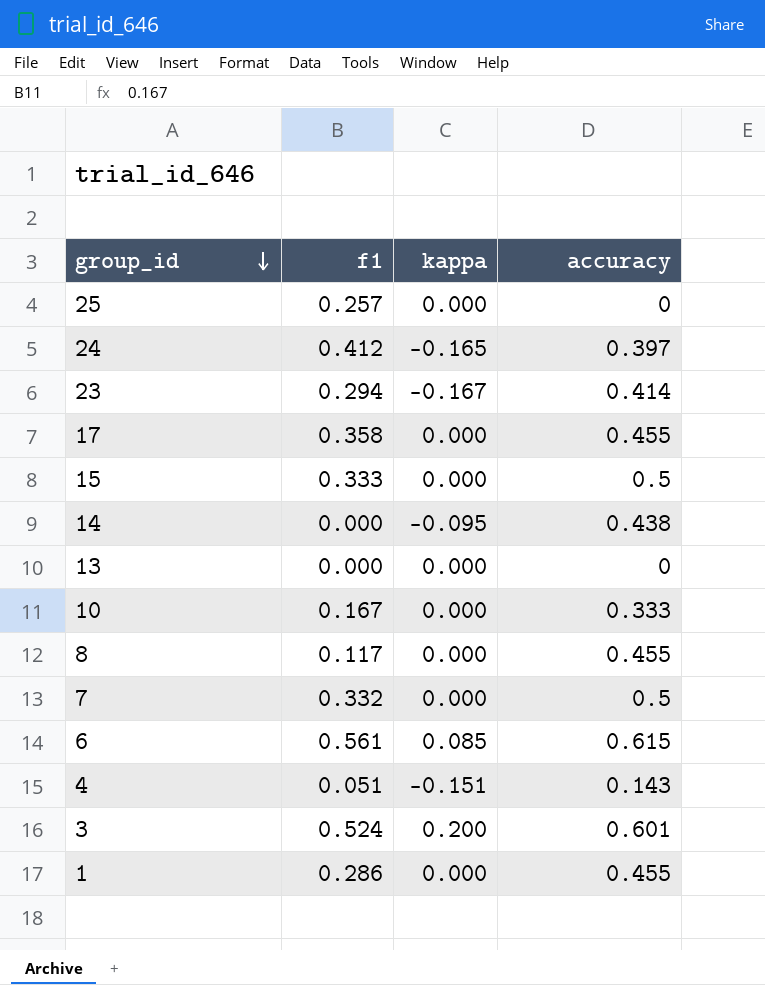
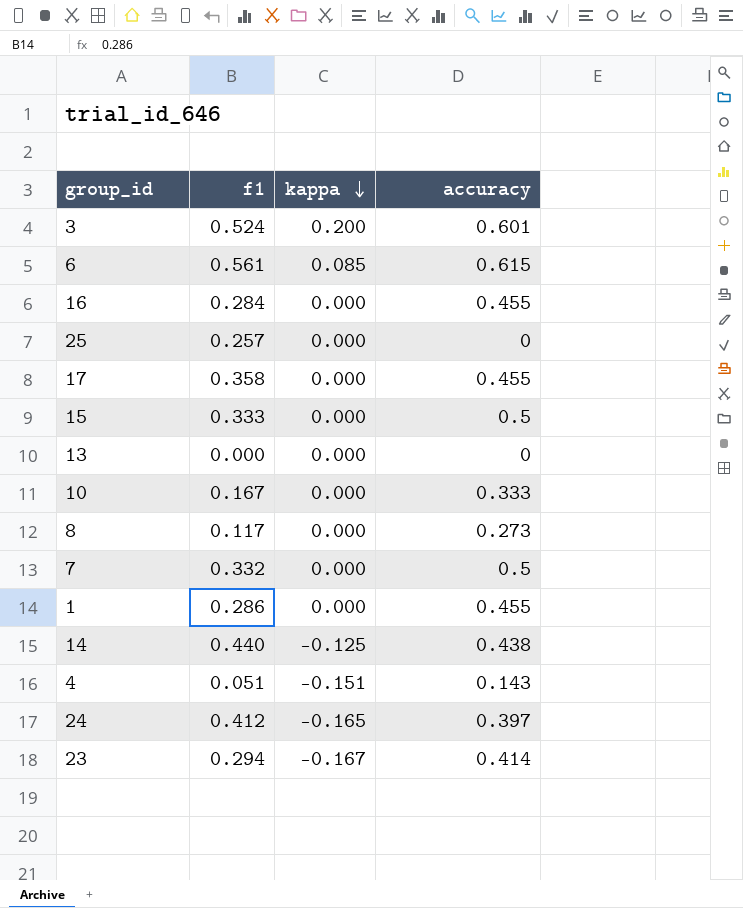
row order: group_id descending -> kappa descending
row 16: none -> 0.284 | 0.000 | 0.455
8 | accuracy: 0.455 -> 0.273
14 | f1: 0.000 -> 0.440
14 | kappa: -0.095 -> -0.125

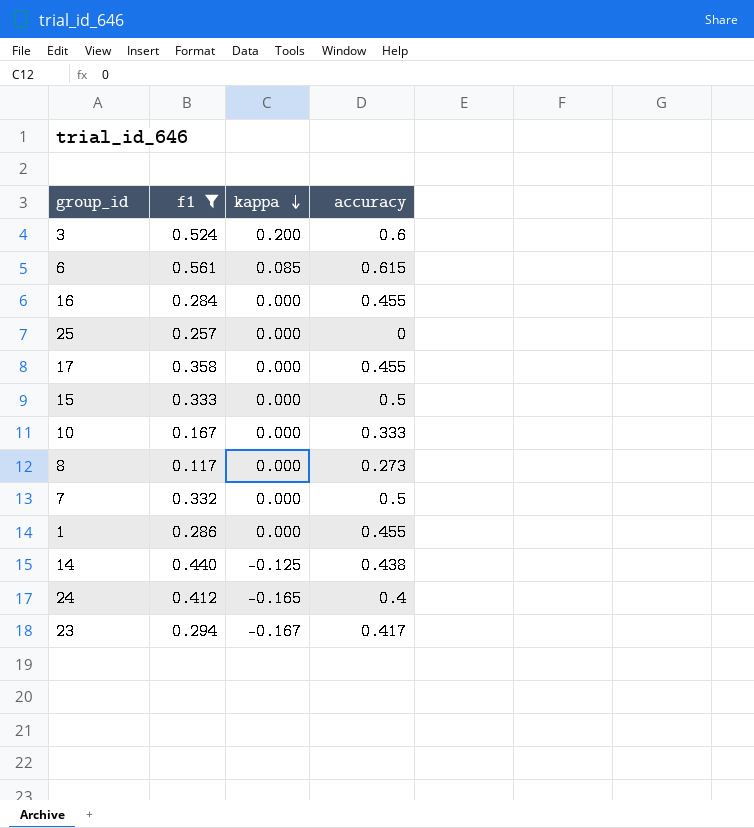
filter: none -> f1 >= 0.117
3 | accuracy: 0.601 -> 0.6
24 | accuracy: 0.397 -> 0.4
23 | accuracy: 0.414 -> 0.417

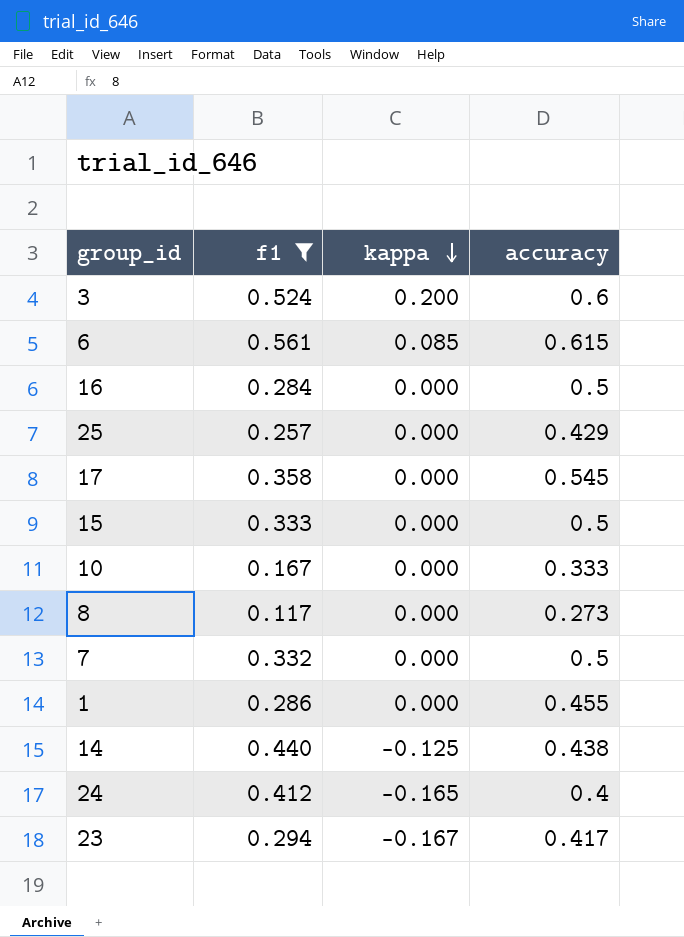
16 | accuracy: 0.455 -> 0.5
25 | accuracy: 0 -> 0.429
17 | accuracy: 0.455 -> 0.545

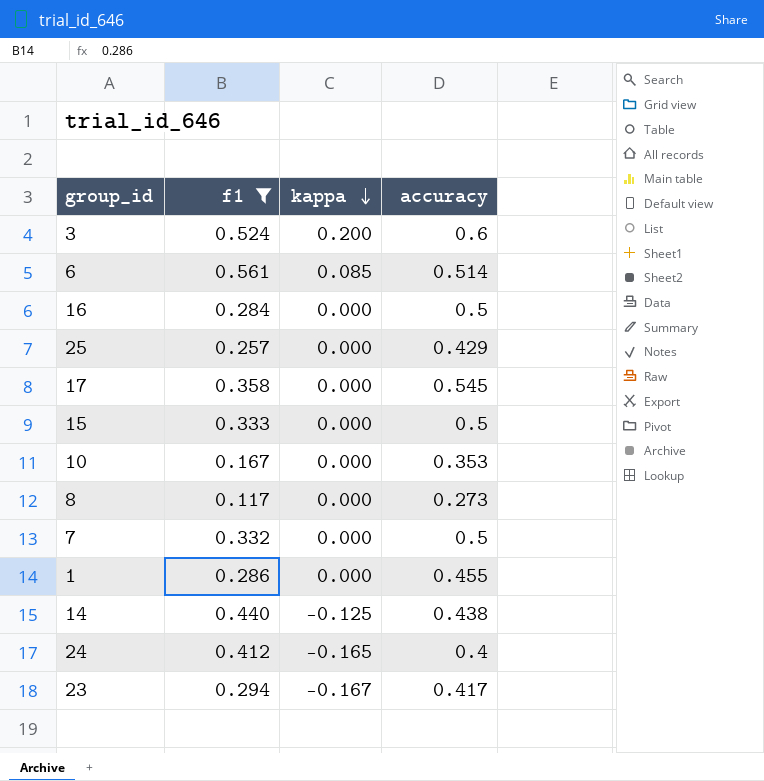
6 | accuracy: 0.615 -> 0.514
10 | accuracy: 0.333 -> 0.353

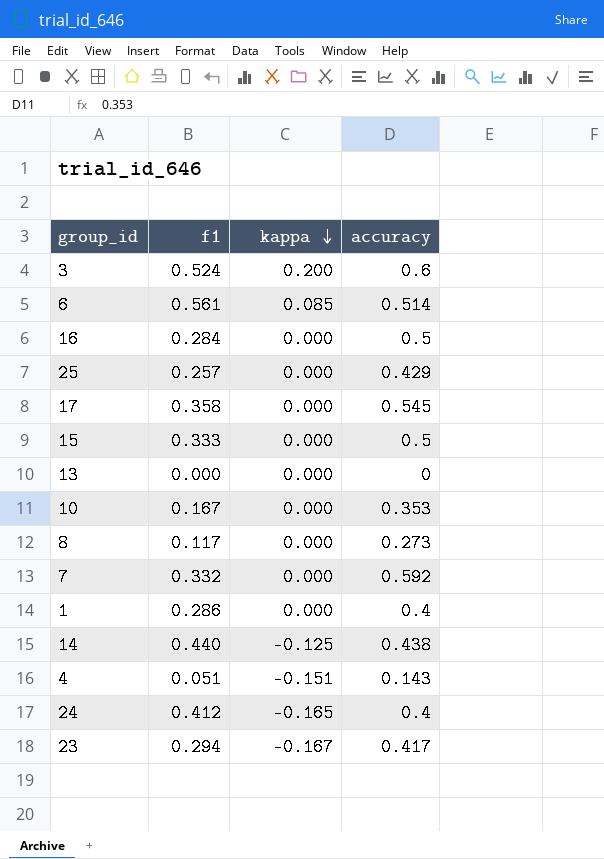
filter: f1 >= 0.117 -> none
7 | accuracy: 0.5 -> 0.592
1 | accuracy: 0.455 -> 0.4

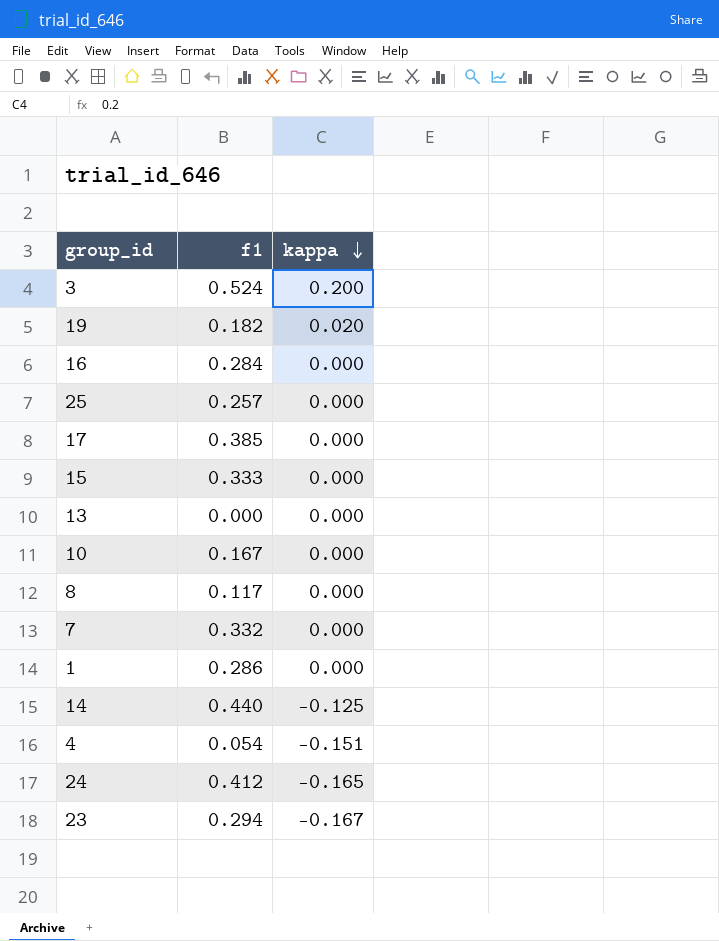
column accuracy | position: 4 -> none
row 6: 0.561 | 0.085 | 0.514 -> none
row 19: none -> 0.182 | 0.020
17 | f1: 0.358 -> 0.385
4 | f1: 0.051 -> 0.054

